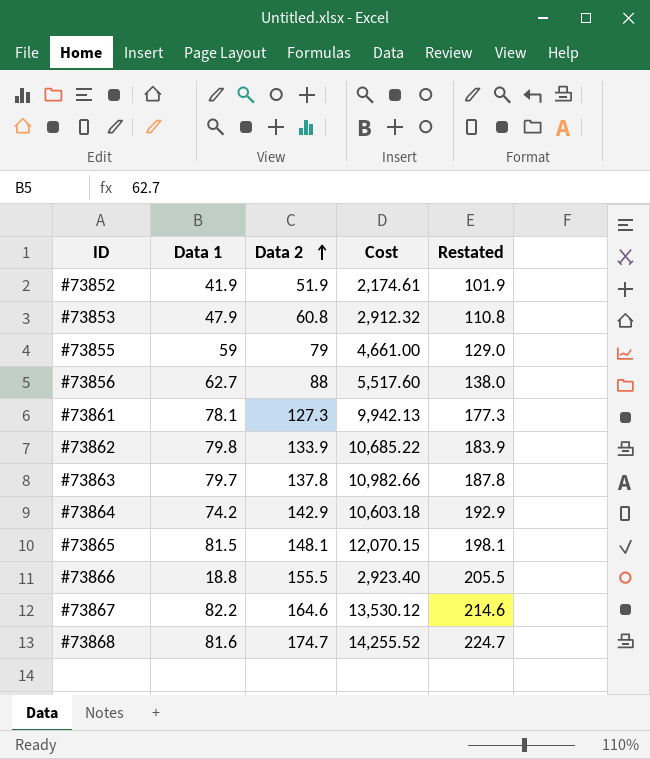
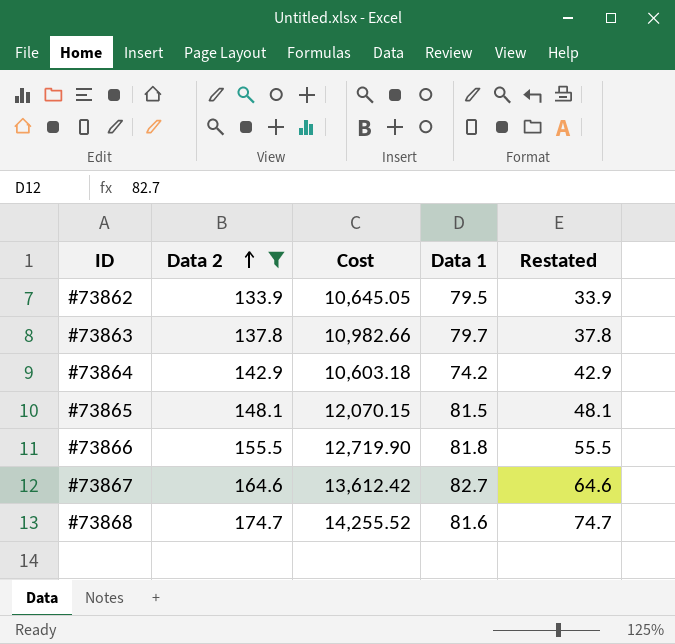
filter: none -> Data 2 >= 133.9
column Data 1 | position: 2 -> 4
column Restated | formula: [Data 2] + 50 -> [Data 2] - 100
#73862 | Cost: 10,685.22 -> 10,645.05
#73862 | Data 1: 79.8 -> 79.5
#73866 | Cost: 2,923.40 -> 12,719.90
#73866 | Data 1: 18.8 -> 81.8
#73867 | Cost: 13,530.12 -> 13,612.42
#73867 | Data 1: 82.2 -> 82.7

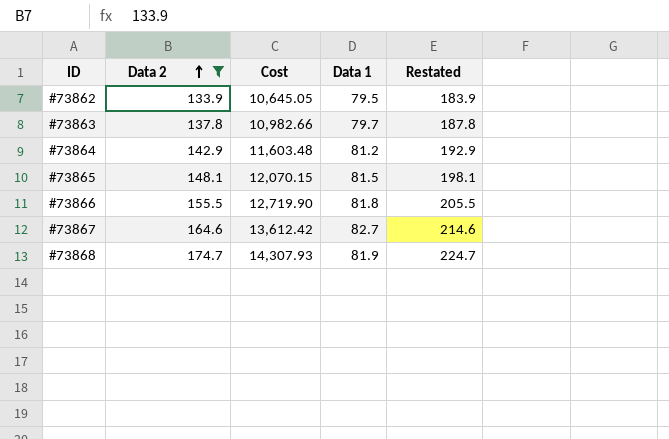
column Restated | formula: [Data 2] - 100 -> [Data 2] + 50
#73864 | Cost: 10,603.18 -> 11,603.48
#73864 | Data 1: 74.2 -> 81.2
#73868 | Cost: 14,255.52 -> 14,307.93
#73868 | Data 1: 81.6 -> 81.9

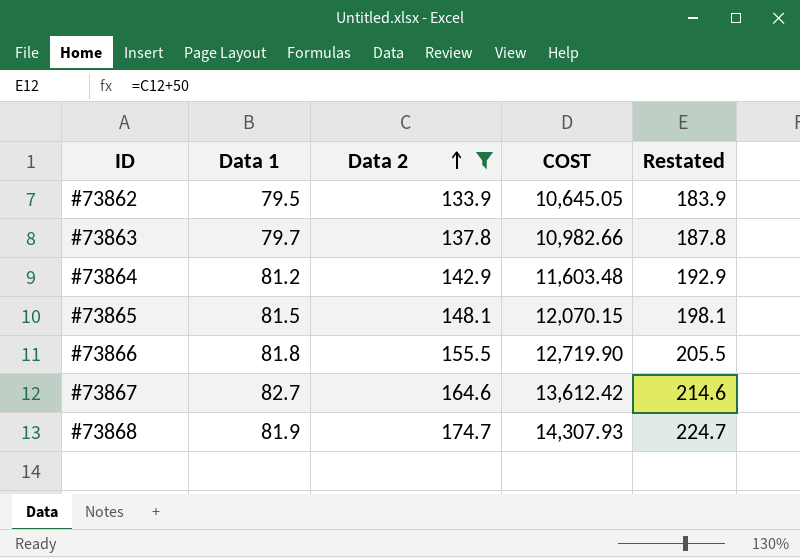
column Data 1 | position: 4 -> 2
column name: Cost -> COST

